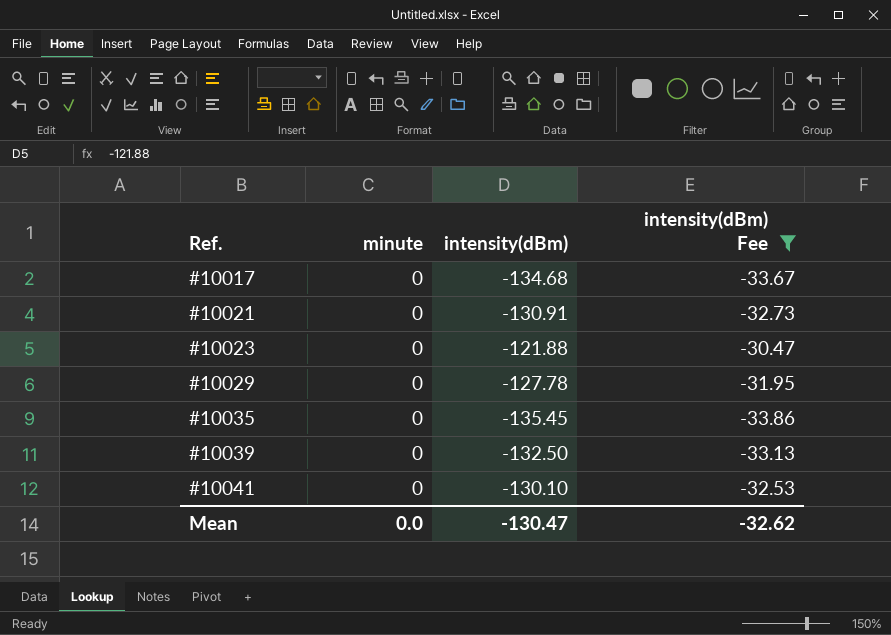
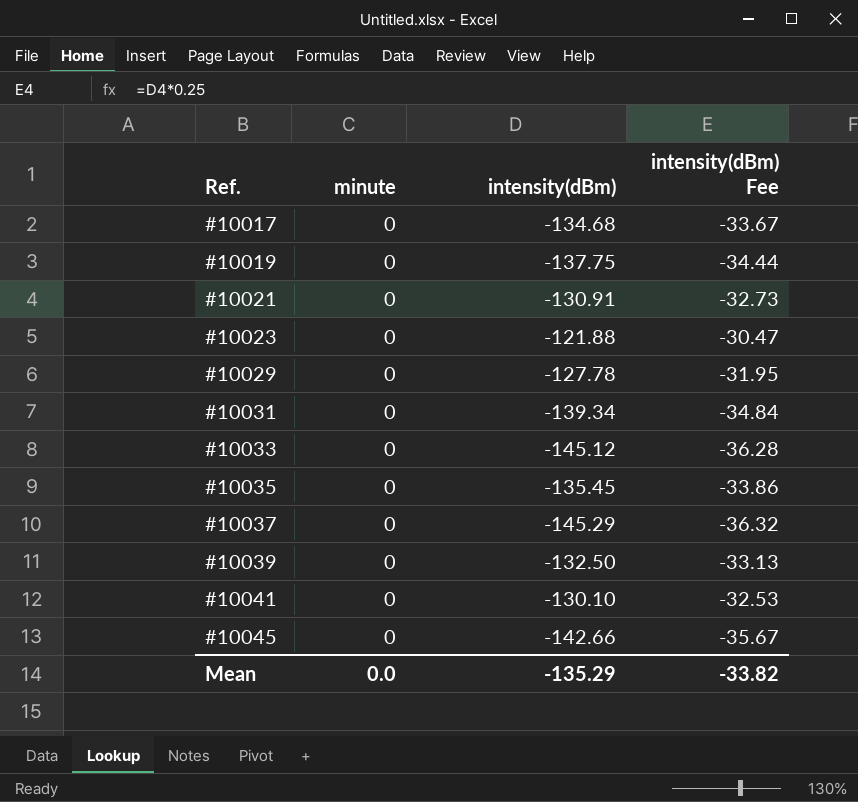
filter: intensity(dBm) Fee >= -33.86 -> none
Mean | intensity(dBm): -130.47 -> -135.29
Mean | intensity(dBm) Fee: -32.62 -> -33.82

